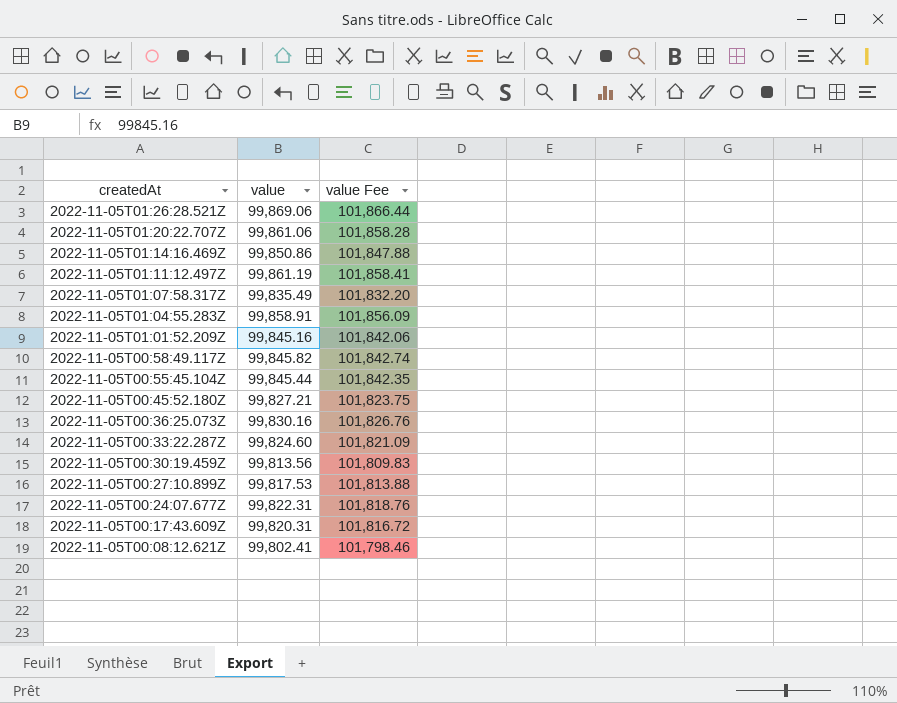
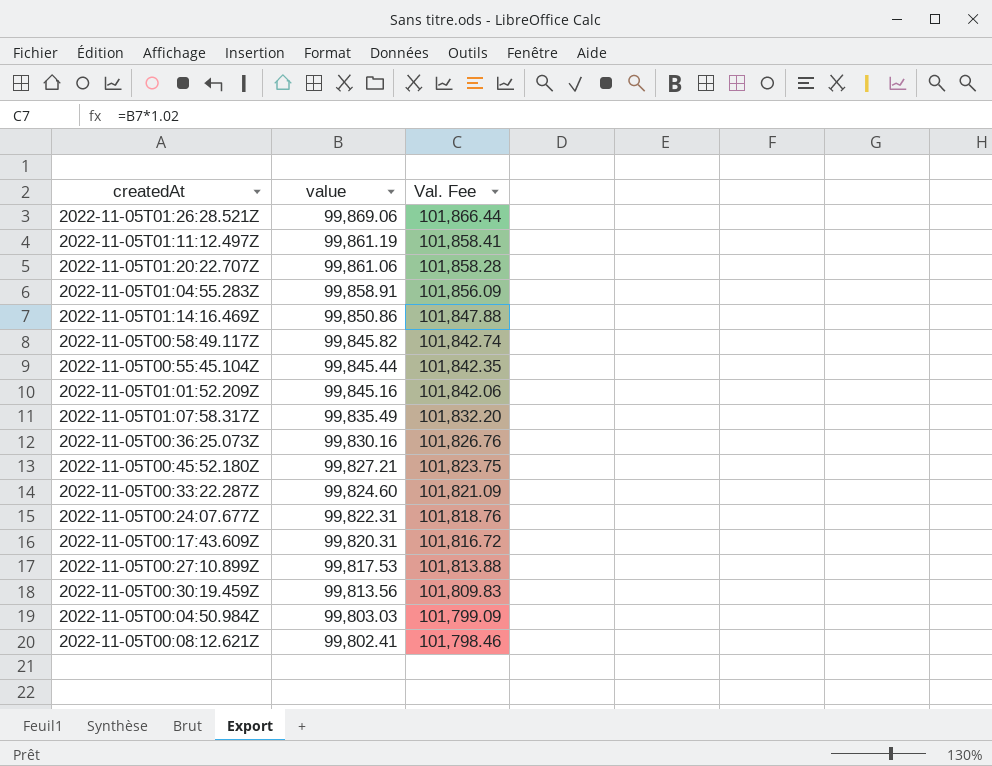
row order: createdAt descending -> value descending
column name: value Fee -> Val. Fee
row 2022-11-05T00:04:50.984Z: none -> 99,803.03 | 101,799.09

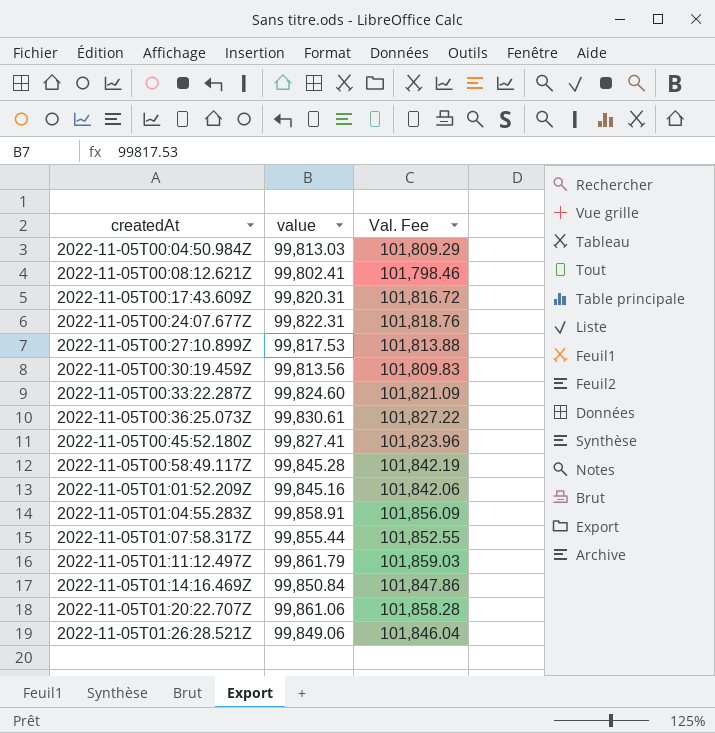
row order: value descending -> createdAt ascending
row 2022-11-05T00:55:45.104Z: 99,845.44 | 101,842.35 -> none
2022-11-05T00:04:50.984Z | value: 99,803.03 -> 99,813.03
2022-11-05T00:04:50.984Z | Val. Fee: 101,799.09 -> 101,809.29
2022-11-05T00:36:25.073Z | value: 99,830.16 -> 99,830.61
2022-11-05T00:36:25.073Z | Val. Fee: 101,826.76 -> 101,827.22
2022-11-05T00:45:52.180Z | value: 99,827.21 -> 99,827.41
2022-11-05T00:45:52.180Z | Val. Fee: 101,823.75 -> 101,823.96
2022-11-05T00:58:49.117Z | value: 99,845.82 -> 99,845.28
2022-11-05T00:58:49.117Z | Val. Fee: 101,842.74 -> 101,842.19
2022-11-05T01:07:58.317Z | value: 99,835.49 -> 99,855.44
2022-11-05T01:07:58.317Z | Val. Fee: 101,832.20 -> 101,852.55
2022-11-05T01:11:12.497Z | value: 99,861.19 -> 99,861.79
2022-11-05T01:11:12.497Z | Val. Fee: 101,858.41 -> 101,859.03
2022-11-05T01:14:16.469Z | value: 99,850.86 -> 99,850.84
2022-11-05T01:14:16.469Z | Val. Fee: 101,847.88 -> 101,847.86
2022-11-05T01:26:28.521Z | value: 99,869.06 -> 99,849.06
2022-11-05T01:26:28.521Z | Val. Fee: 101,866.44 -> 101,846.04

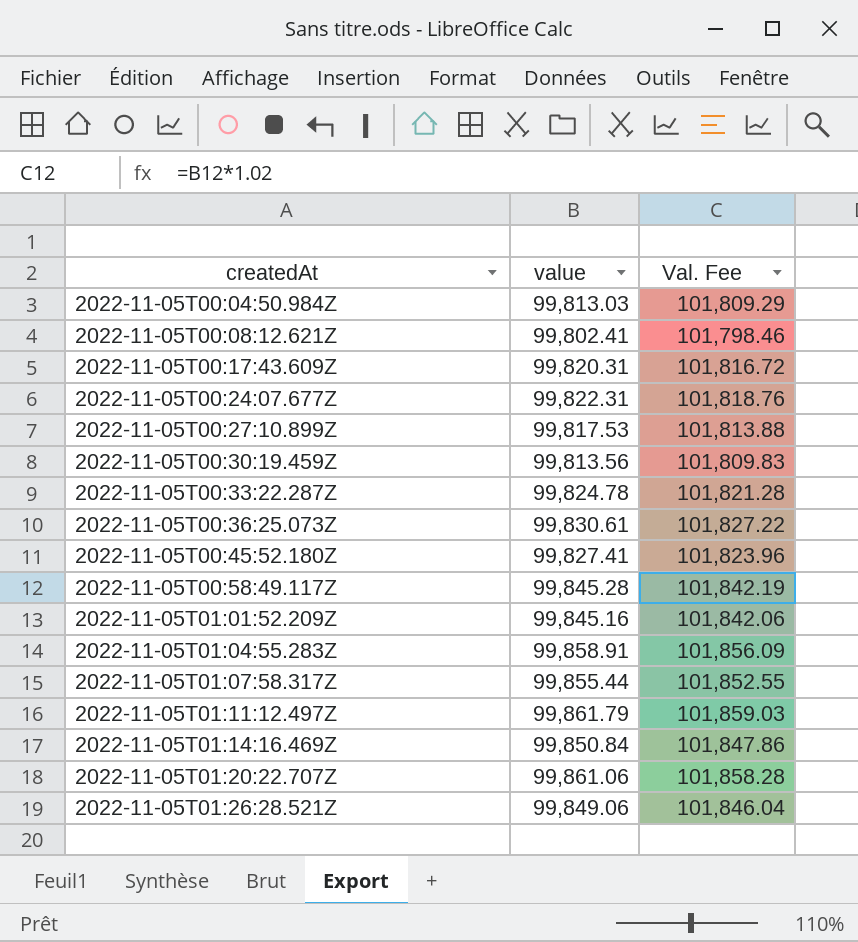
2022-11-05T00:33:22.287Z | value: 99,824.60 -> 99,824.78
2022-11-05T00:33:22.287Z | Val. Fee: 101,821.09 -> 101,821.28

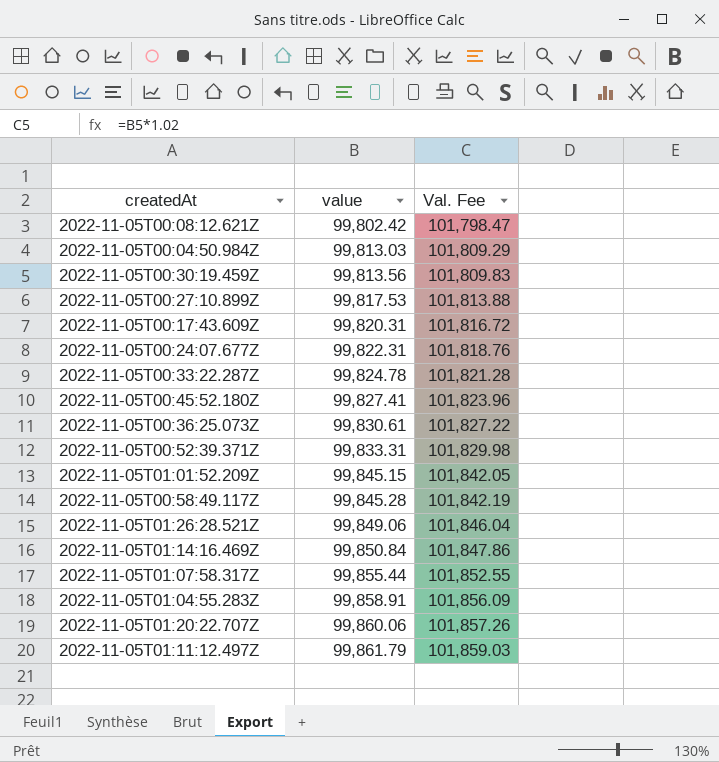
row order: createdAt ascending -> value ascending
2022-11-05T00:08:12.621Z | value: 99,802.41 -> 99,802.42
2022-11-05T00:08:12.621Z | Val. Fee: 101,798.46 -> 101,798.47
row 2022-11-05T00:52:39.371Z: none -> 99,833.31 | 101,829.98
2022-11-05T01:01:52.209Z | value: 99,845.16 -> 99,845.15
2022-11-05T01:01:52.209Z | Val. Fee: 101,842.06 -> 101,842.05
2022-11-05T01:20:22.707Z | value: 99,861.06 -> 99,860.06
2022-11-05T01:20:22.707Z | Val. Fee: 101,858.28 -> 101,857.26

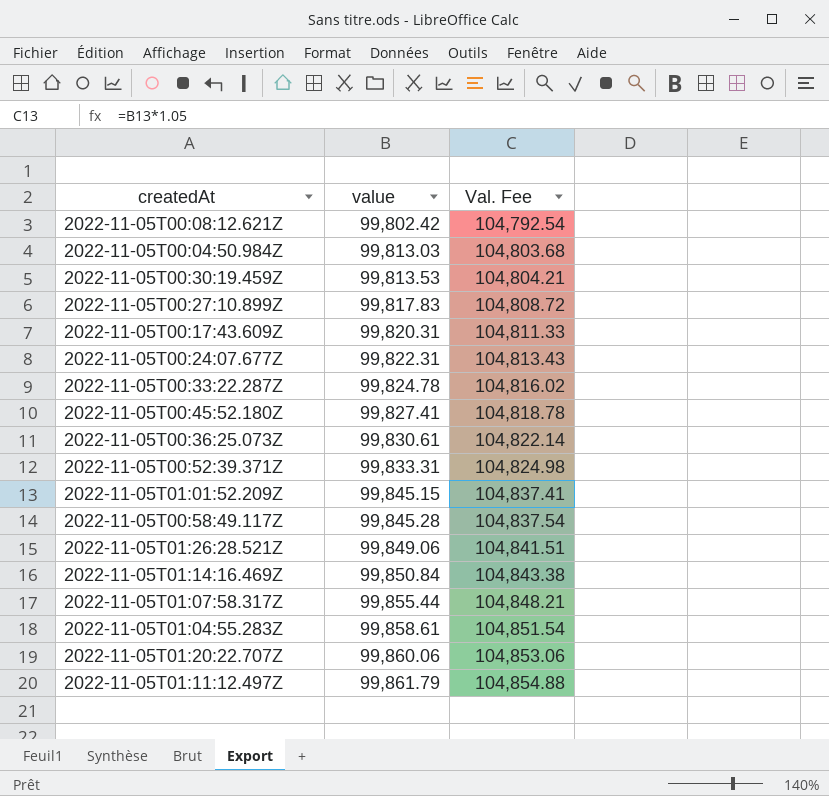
column Val. Fee | formula: [value] * 1.02 -> [value] * 1.05
2022-11-05T00:30:19.459Z | value: 99,813.56 -> 99,813.53
2022-11-05T00:27:10.899Z | value: 99,817.53 -> 99,817.83
2022-11-05T01:04:55.283Z | value: 99,858.91 -> 99,858.61

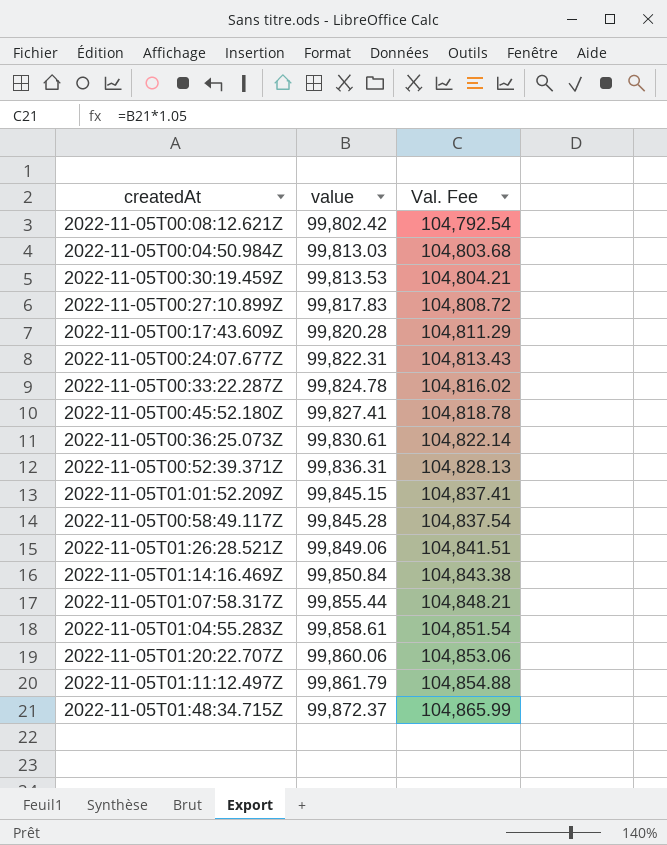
2022-11-05T00:17:43.609Z | value: 99,820.31 -> 99,820.28
2022-11-05T00:17:43.609Z | Val. Fee: 104,811.33 -> 104,811.29
2022-11-05T00:52:39.371Z | value: 99,833.31 -> 99,836.31
2022-11-05T00:52:39.371Z | Val. Fee: 104,824.98 -> 104,828.13
row 2022-11-05T01:48:34.715Z: none -> 99,872.37 | 104,865.99

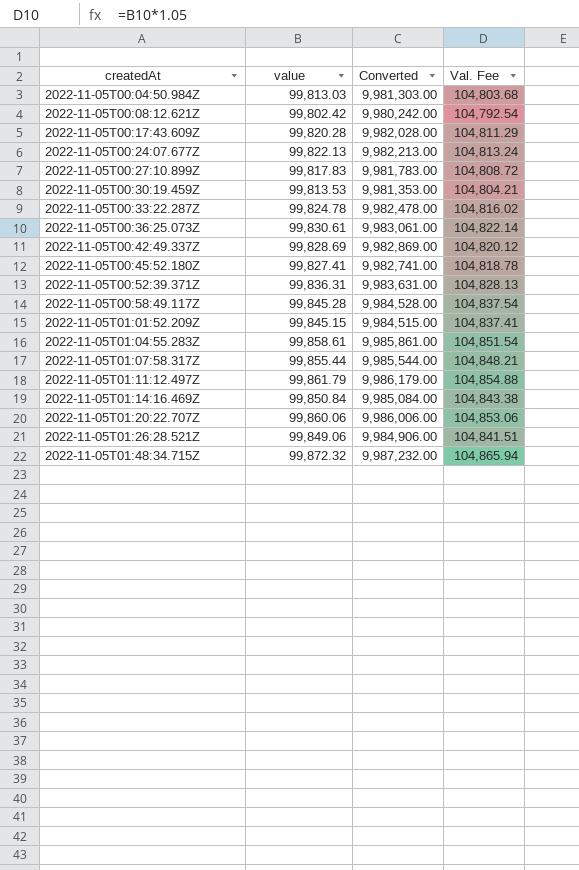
row order: value ascending -> createdAt ascending
column Converted | formula: none -> [value] * 100
2022-11-05T00:24:07.677Z | value: 99,822.31 -> 99,822.13
2022-11-05T00:24:07.677Z | Val. Fee: 104,813.43 -> 104,813.24
row 2022-11-05T00:42:49.337Z: none -> 99,828.69 | 9,982,869.00 | 104,820.12
2022-11-05T01:48:34.715Z | value: 99,872.37 -> 99,872.32
2022-11-05T01:48:34.715Z | Val. Fee: 104,865.99 -> 104,865.94

